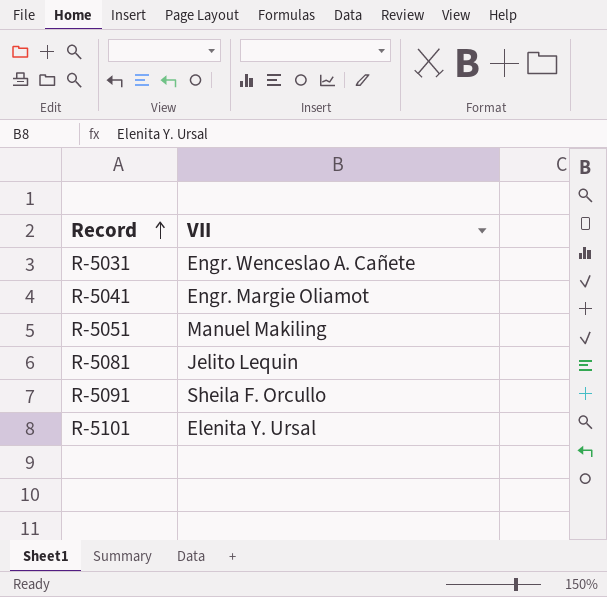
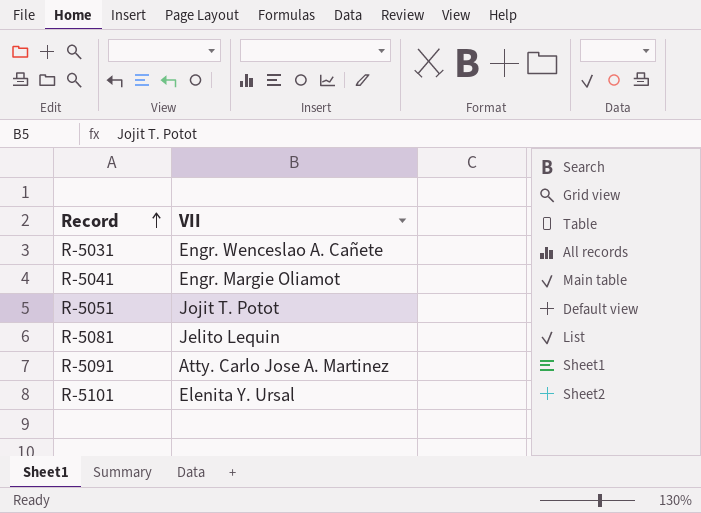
R-5051 | VII: Manuel Makiling -> Jojit T. Potot
R-5091 | VII: Sheila F. Orcullo -> Atty. Carlo Jose A. Martinez

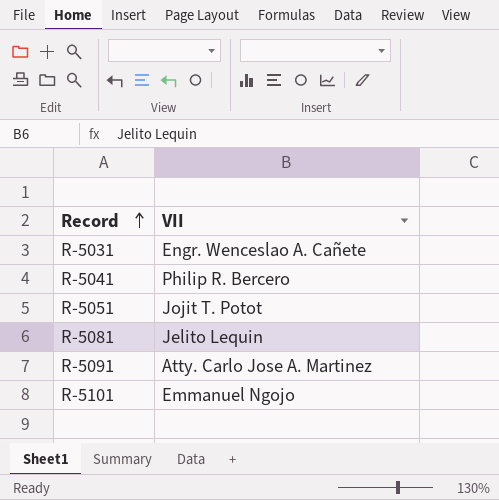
R-5041 | VII: Engr. Margie Oliamot -> Philip R. Bercero
R-5101 | VII: Elenita Y. Ursal -> Emmanuel Ngojo

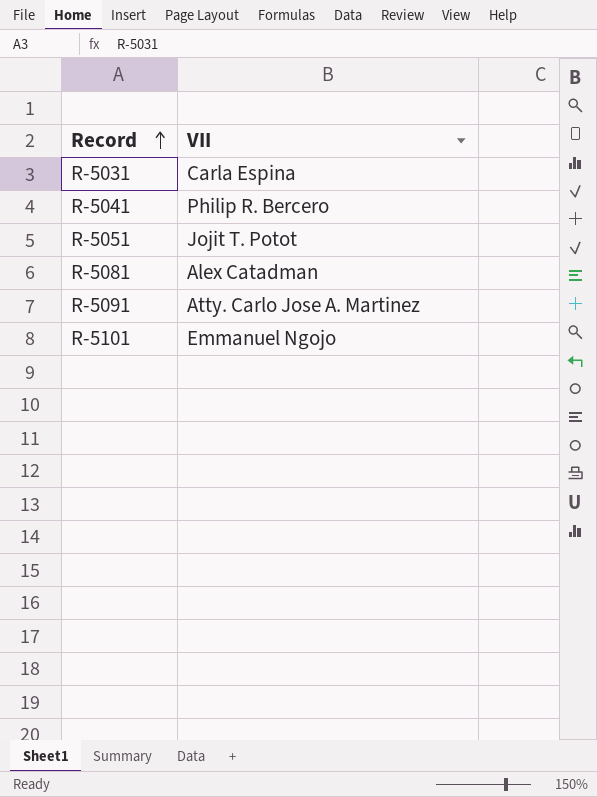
R-5031 | VII: Engr. Wenceslao A. Cañete -> Carla Espina
R-5081 | VII: Jelito Lequin -> Alex Catadman

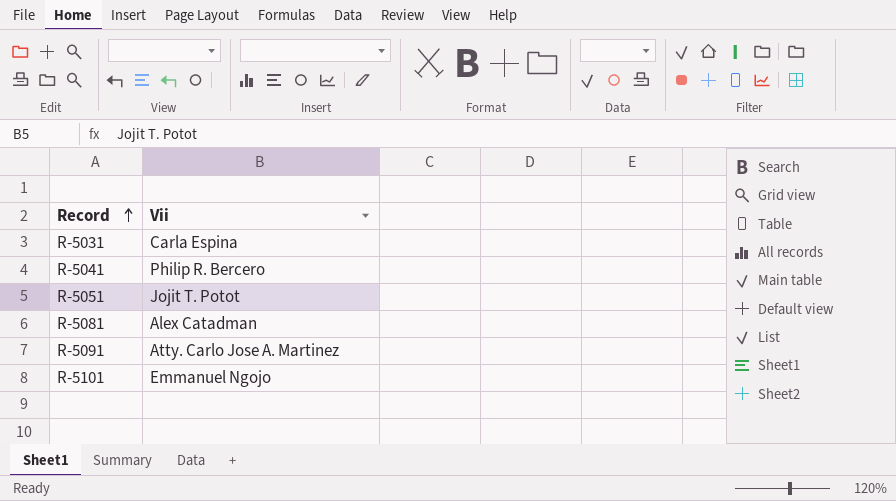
column name: VII -> Vii

